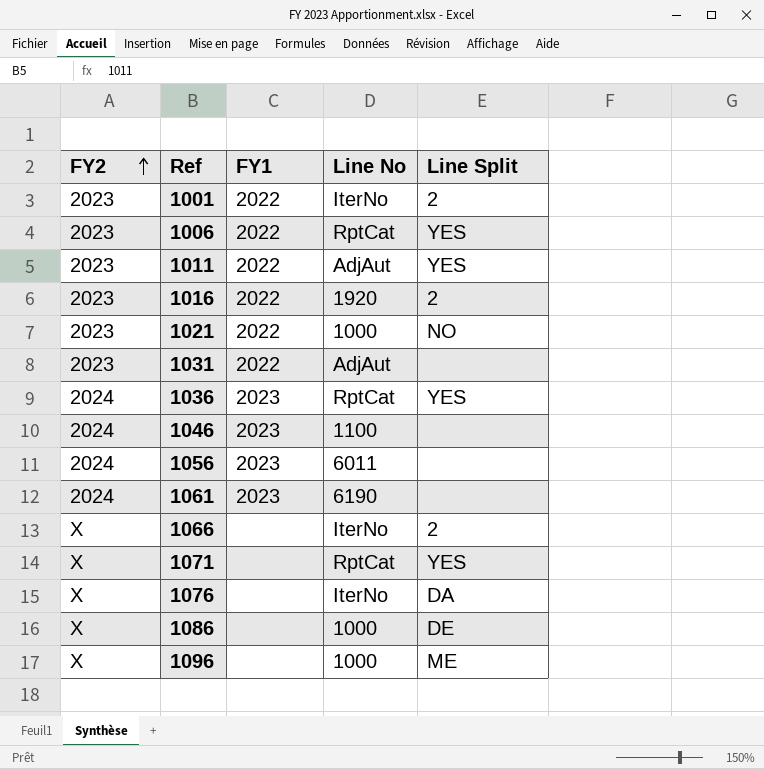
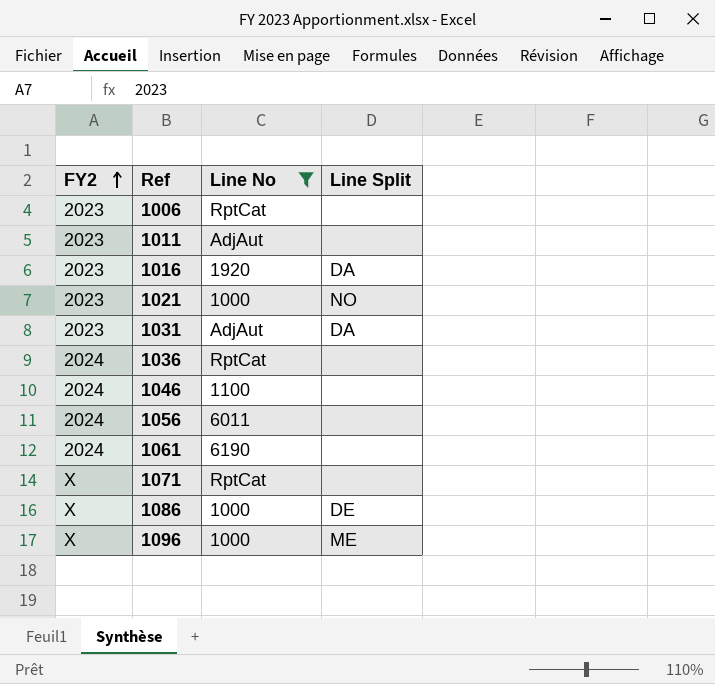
filter: none -> Line No != IterNo
column FY1 | position: 3 -> none
1006 | Line Split: YES -> none
1011 | Line Split: YES -> none
1016 | Line Split: 2 -> DA
1031 | Line Split: none -> DA
1036 | Line Split: YES -> none
1071 | Line Split: YES -> none

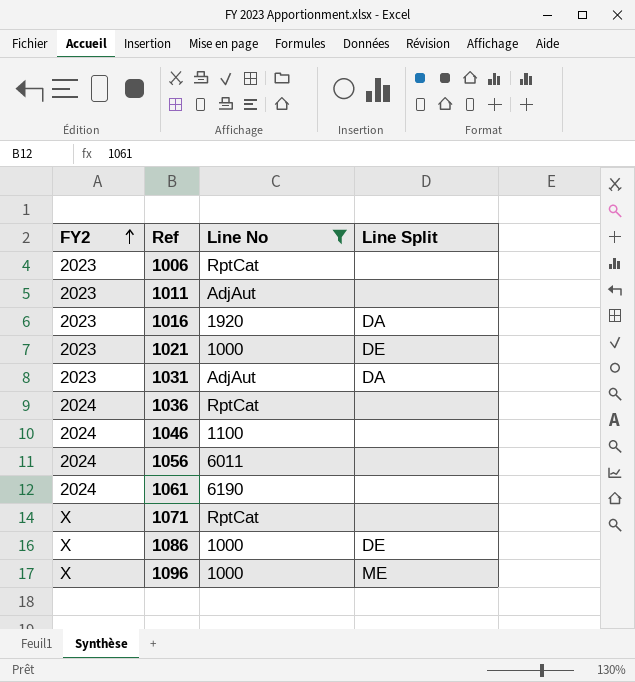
1021 | Line Split: NO -> DE

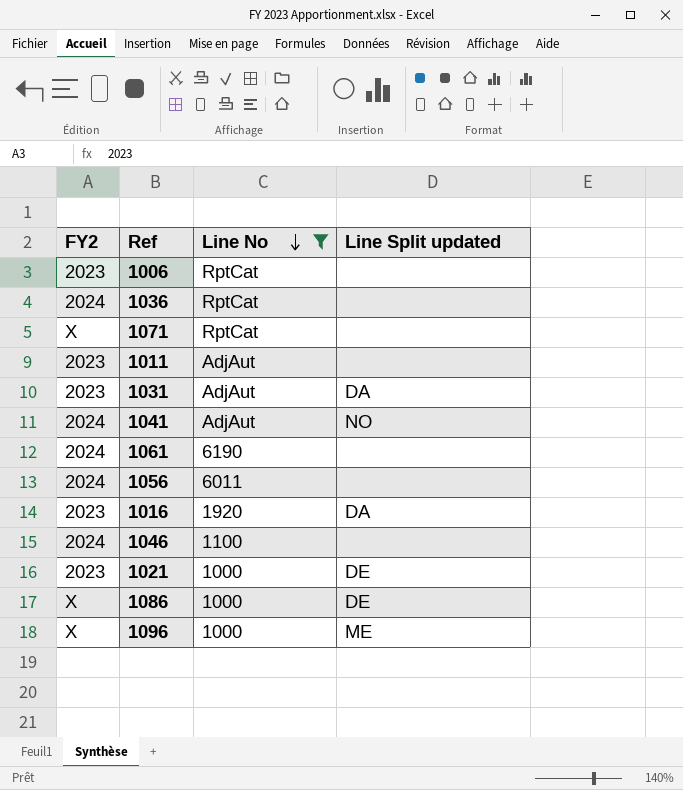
row order: FY2 ascending -> Line No descending
column name: Line Split -> Line Split updated
row 1041: none -> 2024 | AdjAut | NO

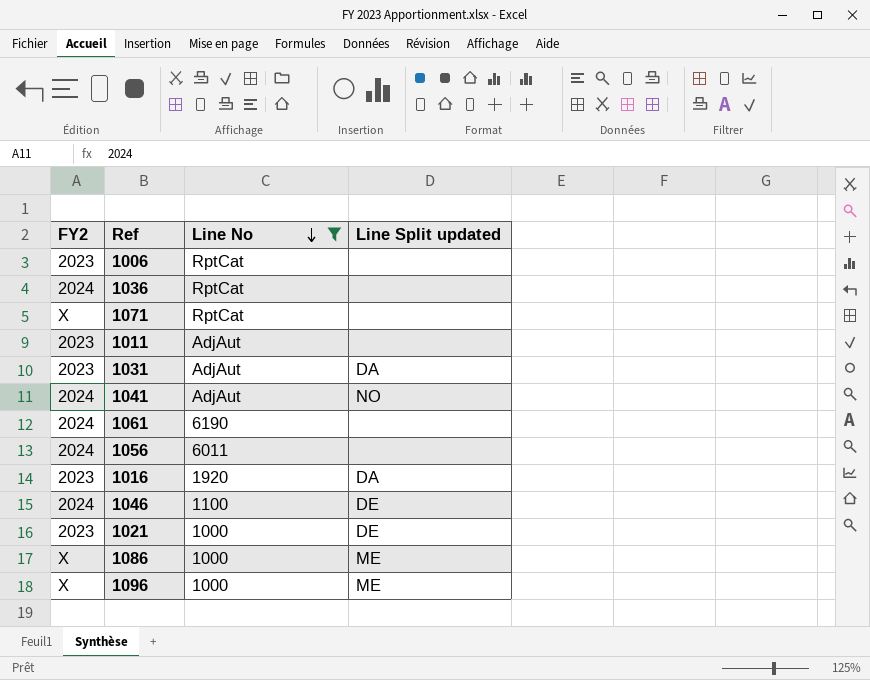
1046 | Line Split updated: none -> DE
1086 | Line Split updated: DE -> ME

